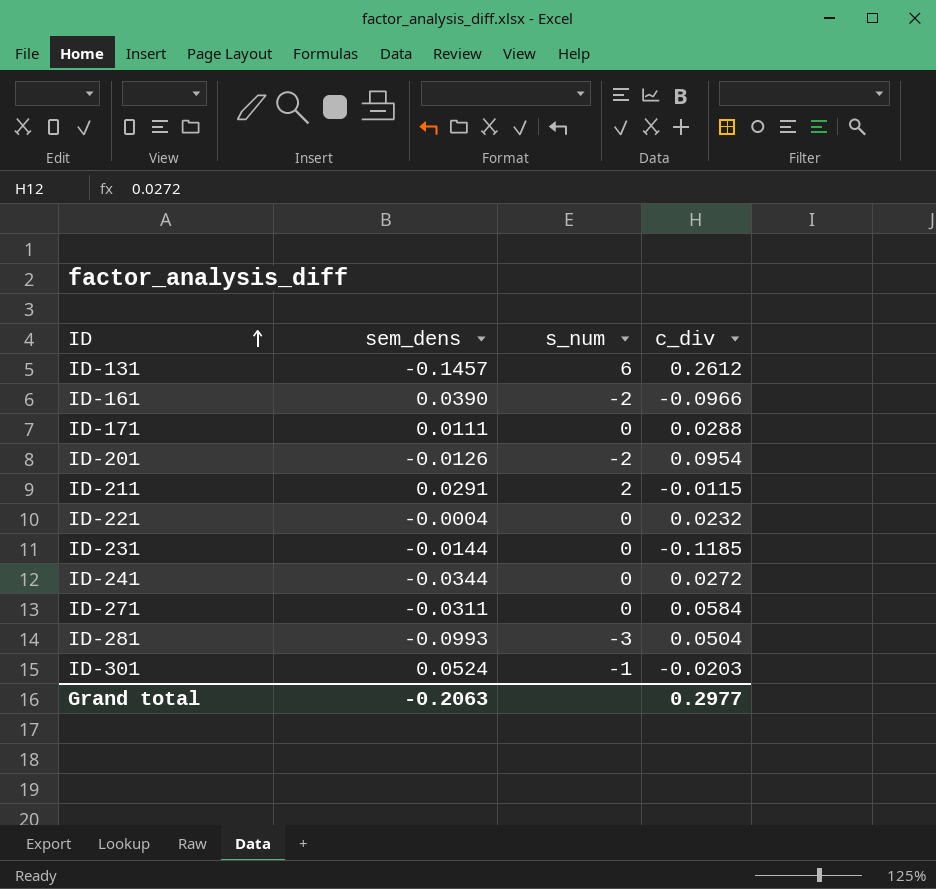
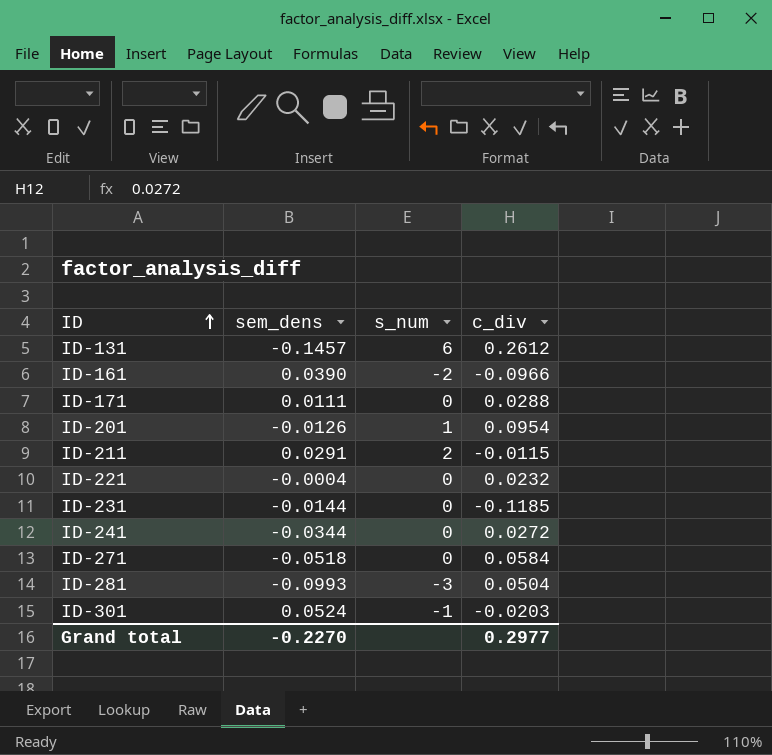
ID-201 | s_num: -2 -> 1
ID-271 | sem_dens: -0.0311 -> -0.0518
Grand total | sem_dens: -0.2063 -> -0.2270

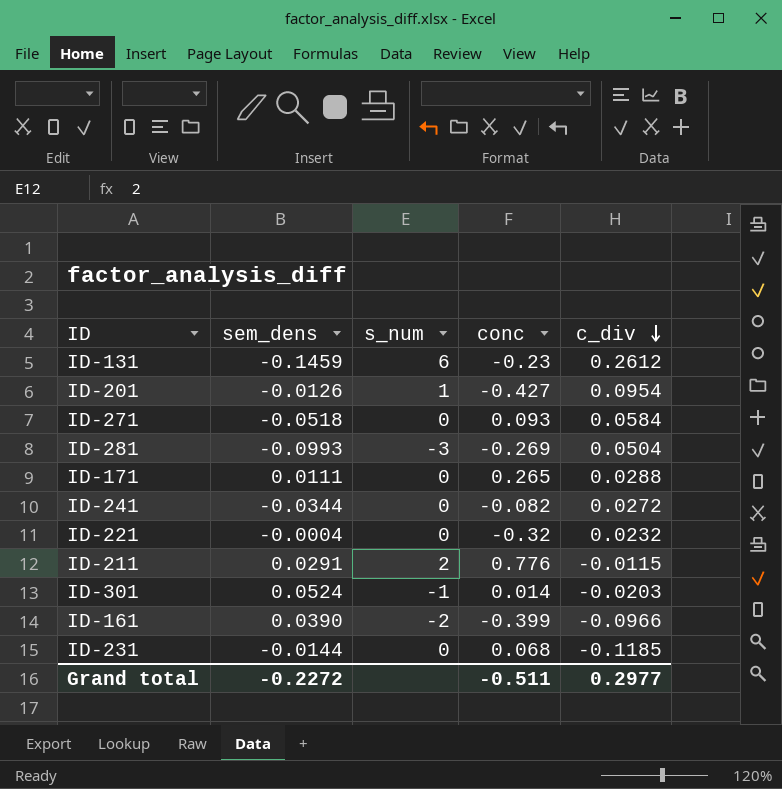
row order: ID ascending -> c_div descending
column conc | position: none -> 4
ID-131 | sem_dens: -0.1457 -> -0.1459
Grand total | sem_dens: -0.2270 -> -0.2272

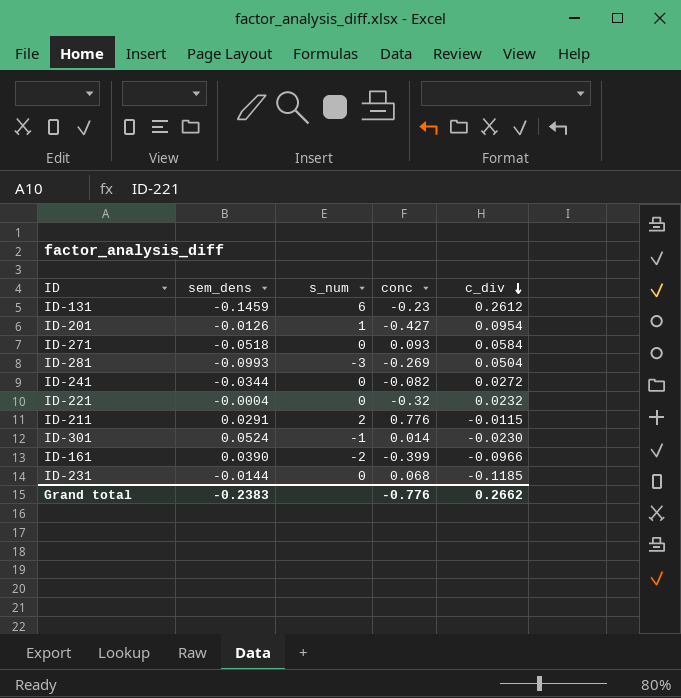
row ID-171: 0.0111 | 0 | 0.265 | 0.0288 -> none
ID-301 | c_div: -0.0203 -> -0.0230
Grand total | sem_dens: -0.2272 -> -0.2383
Grand total | conc: -0.511 -> -0.776
Grand total | c_div: 0.2977 -> 0.2662

